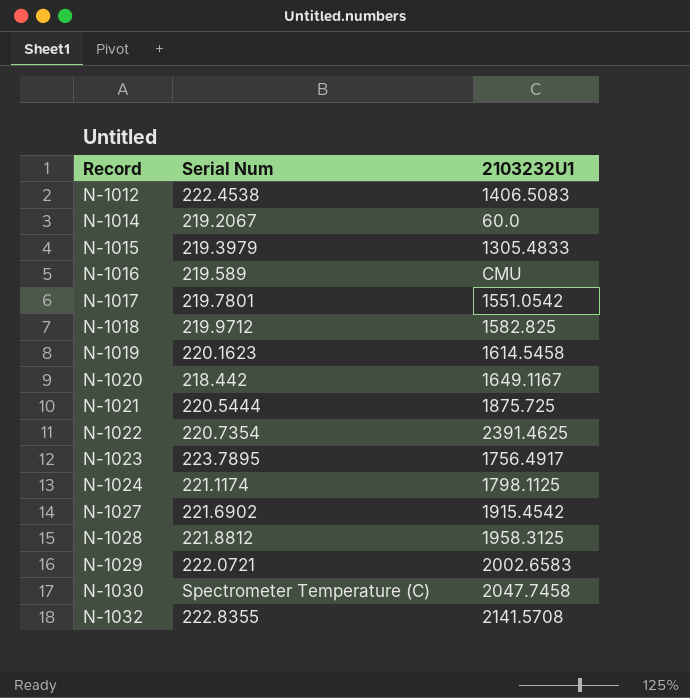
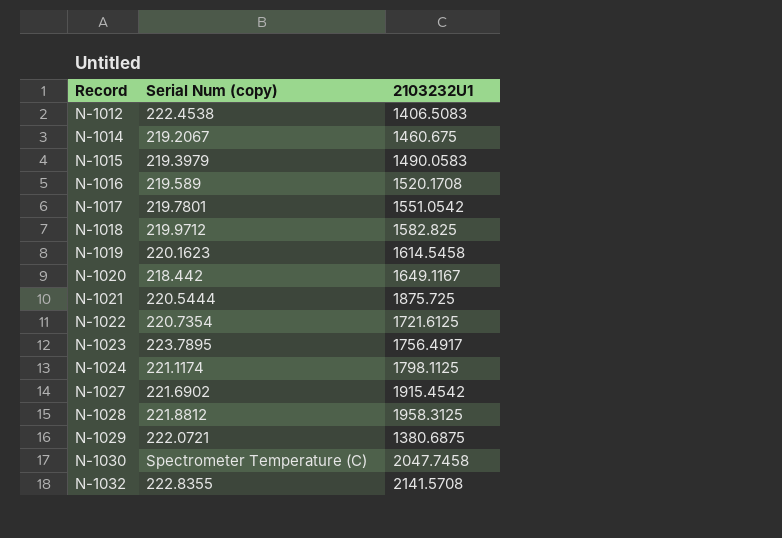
column name: Serial Num -> Serial Num (copy)
N-1014 | 2103232U1: 60.0 -> 1460.675
N-1015 | 2103232U1: 1305.4833 -> 1490.0583
N-1016 | 2103232U1: CMU -> 1520.1708
N-1022 | 2103232U1: 2391.4625 -> 1721.6125
N-1029 | 2103232U1: 2002.6583 -> 1380.6875

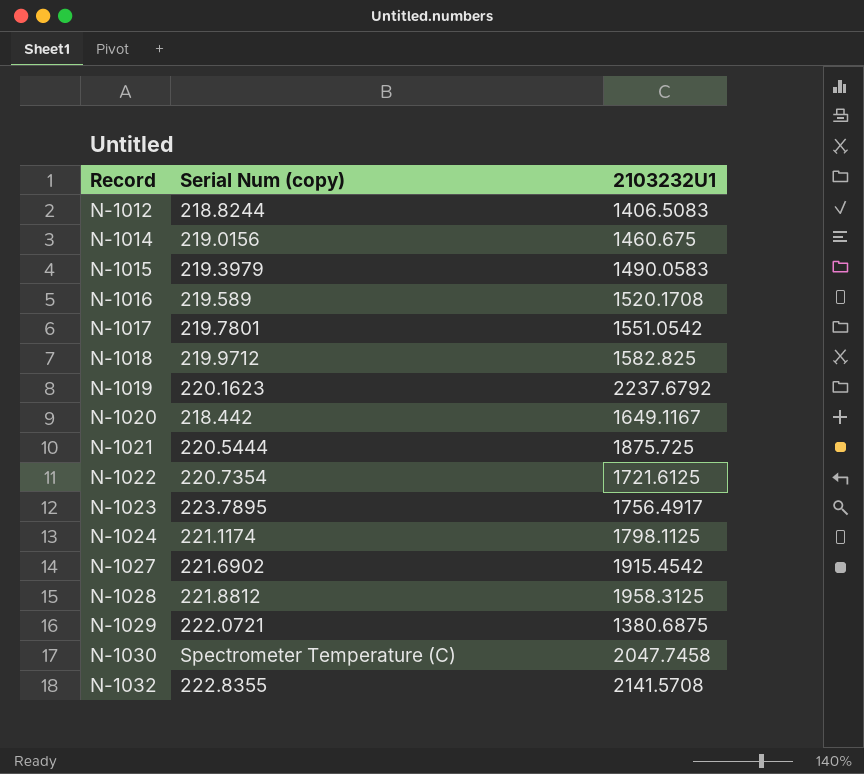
N-1012 | Serial Num (copy): 222.4538 -> 218.8244
N-1014 | Serial Num (copy): 219.2067 -> 219.0156
N-1019 | 2103232U1: 1614.5458 -> 2237.6792

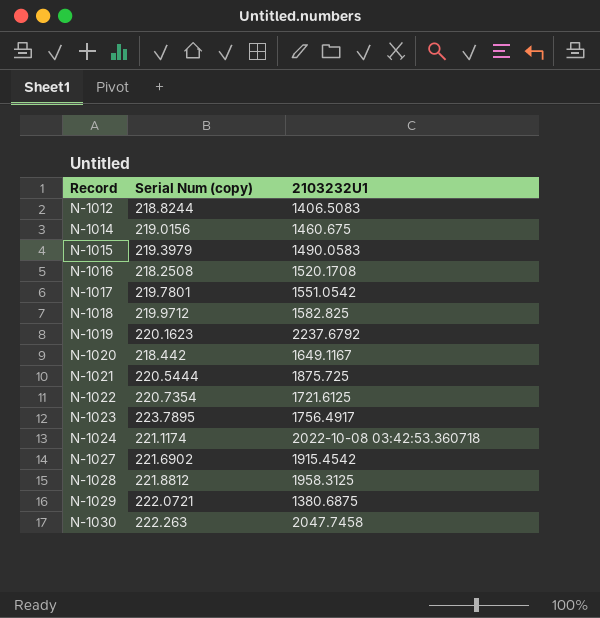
row N-1032: 222.8355 | 2141.5708 -> none
N-1016 | Serial Num (copy): 219.589 -> 218.2508
N-1024 | 2103232U1: 1798.1125 -> 2022-10-08 03:42:53.360718
N-1030 | Serial Num (copy): Spectrometer Temperature (C) -> 222.263

